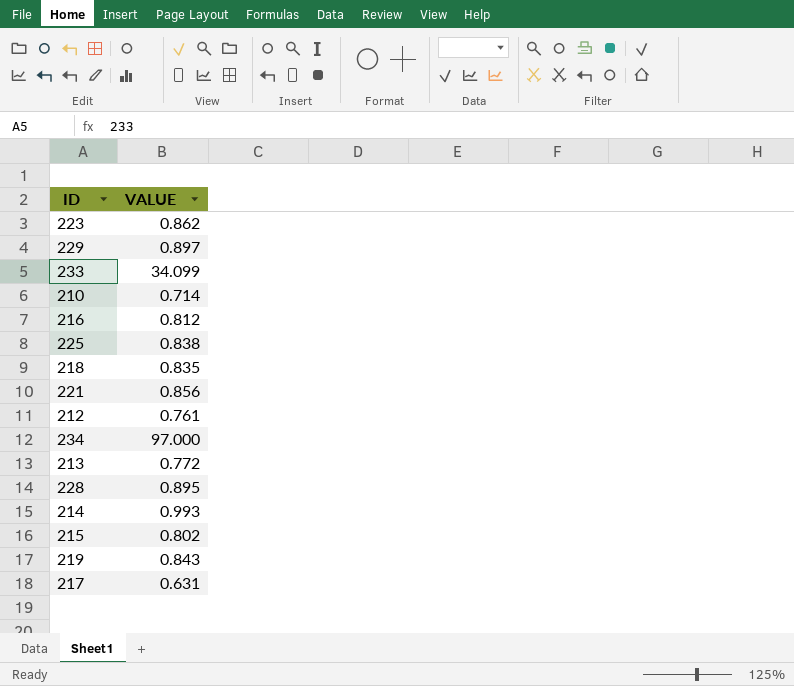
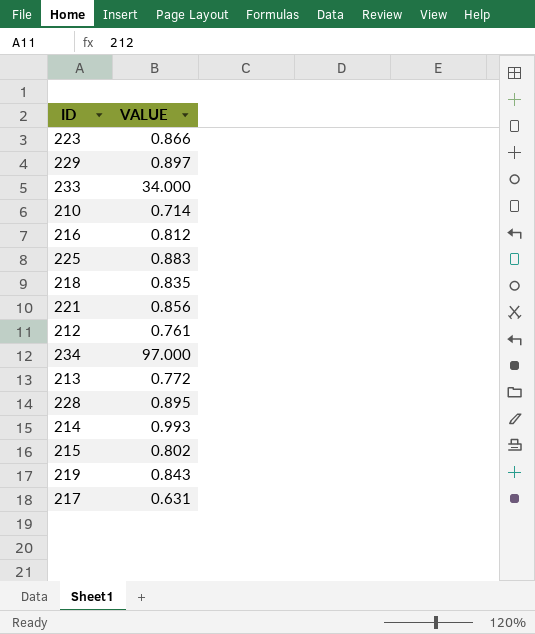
223 | VALUE: 0.862 -> 0.866
233 | VALUE: 34.099 -> 34.000
225 | VALUE: 0.838 -> 0.883

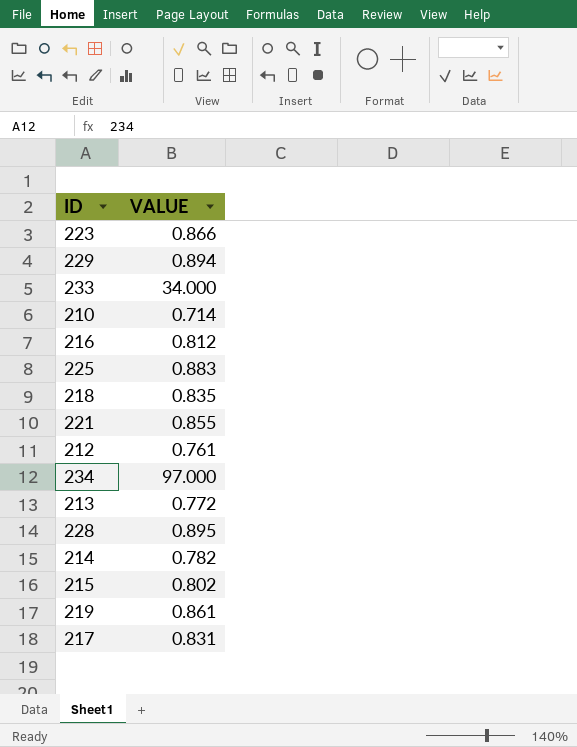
229 | VALUE: 0.897 -> 0.894
221 | VALUE: 0.856 -> 0.855
214 | VALUE: 0.993 -> 0.782
219 | VALUE: 0.843 -> 0.861
217 | VALUE: 0.631 -> 0.831

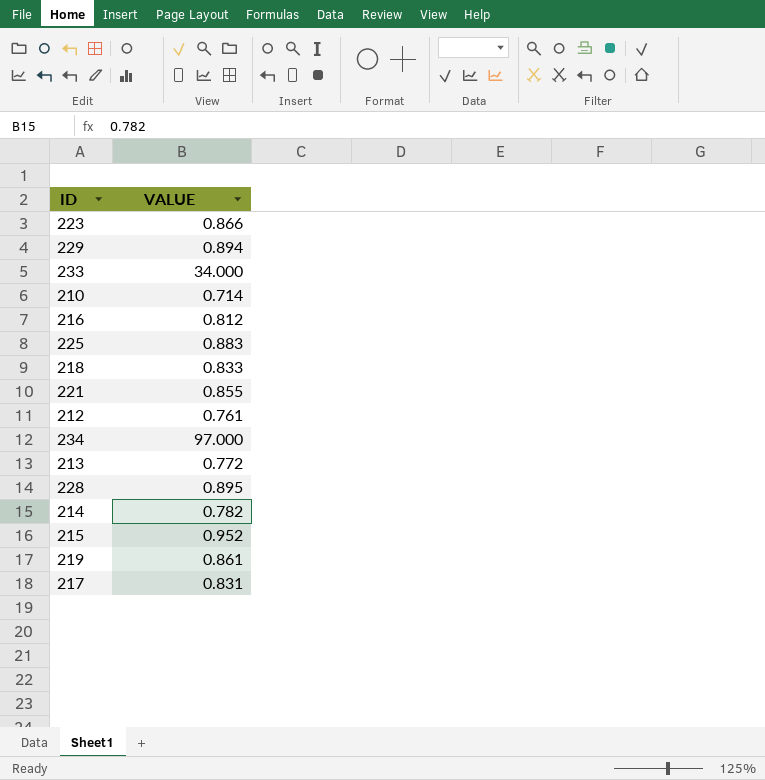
218 | VALUE: 0.835 -> 0.833
215 | VALUE: 0.802 -> 0.952

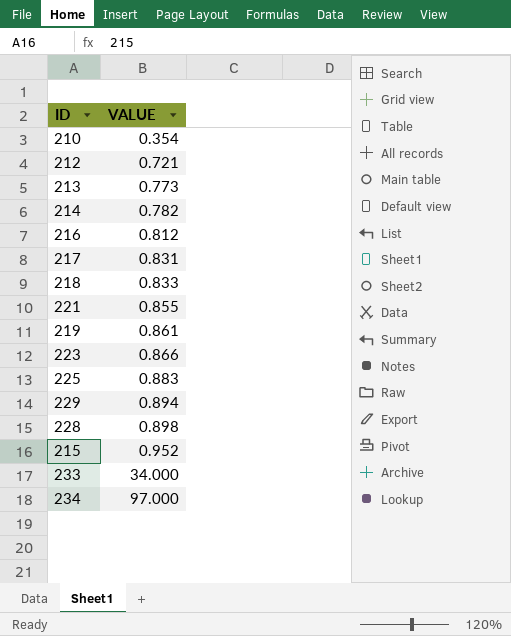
row order: none -> VALUE ascending
210 | VALUE: 0.714 -> 0.354
212 | VALUE: 0.761 -> 0.721
213 | VALUE: 0.772 -> 0.773
228 | VALUE: 0.895 -> 0.898

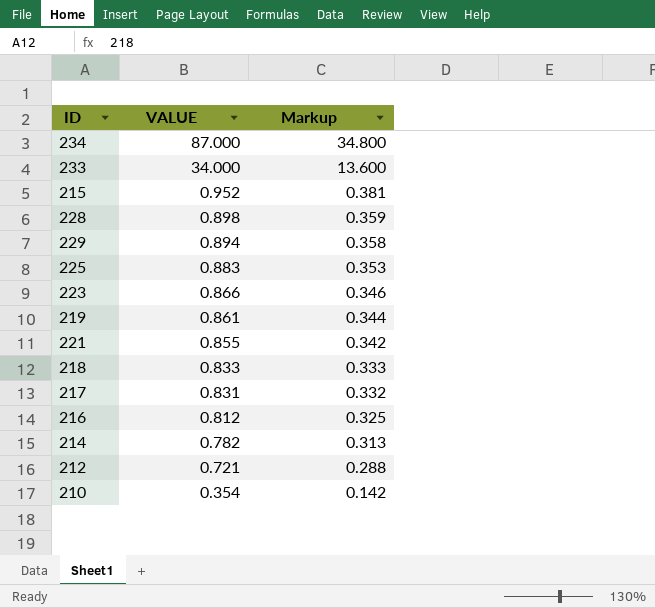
row order: VALUE ascending -> VALUE descending
column Markup | formula: none -> [VALUE] * 0.4
row 213: 0.773 -> none
234 | VALUE: 97.000 -> 87.000

